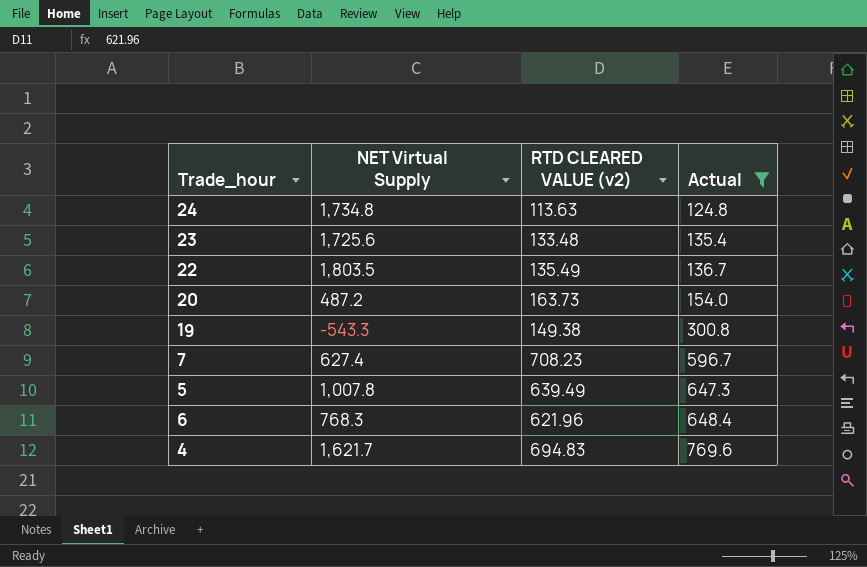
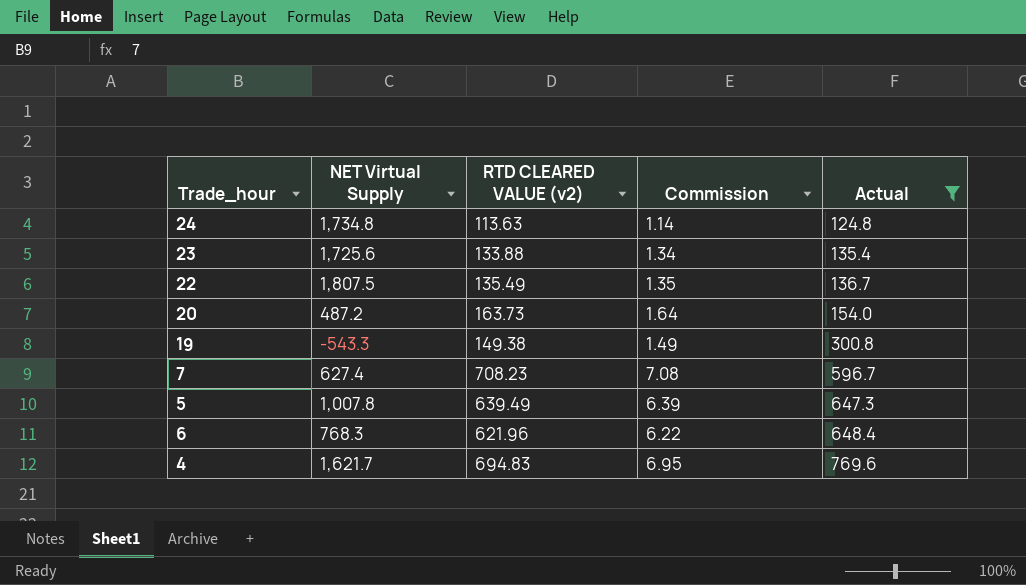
column Commission | formula: none -> [RTD CLEARED VALUE (v2)] * 0.01
23 | RTD CLEARED VALUE (v2): 133.48 -> 133.88
22 | NET Virtual Supply: 1,803.5 -> 1,807.5

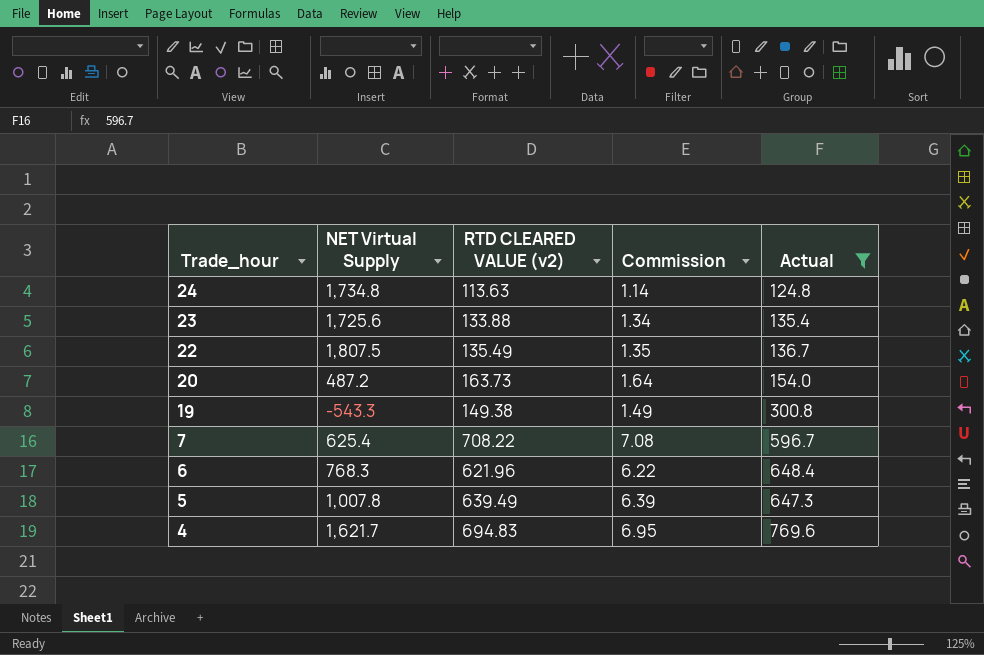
row order: Actual ascending -> Trade_hour descending
7 | NET Virtual Supply: 627.4 -> 625.4
7 | RTD CLEARED VALUE (v2): 708.23 -> 708.22

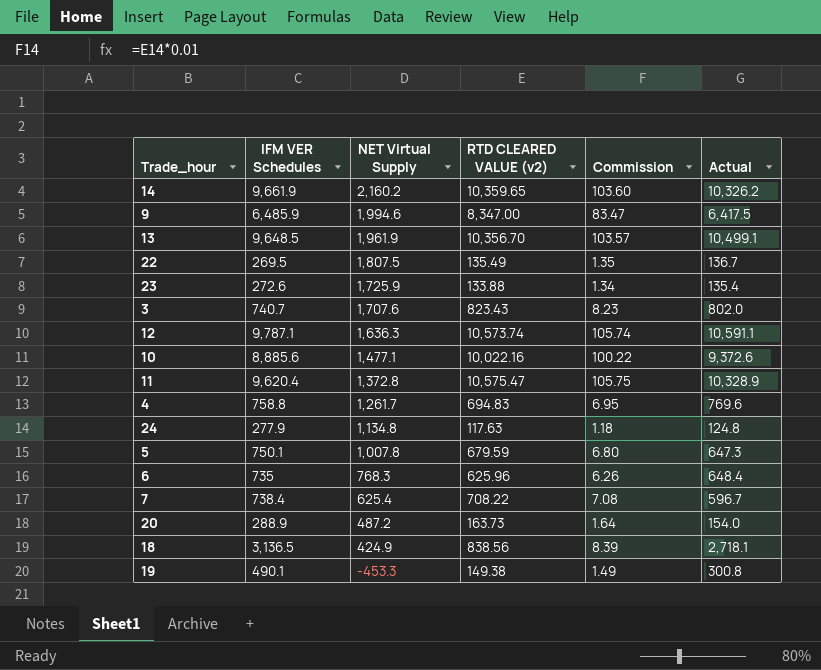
filter: Actual <= 769.6 -> none
row order: Trade_hour descending -> NET Virtual Supply descending
column IFM VER Schedules | position: none -> 2
23 | NET Virtual Supply: 1,725.6 -> 1,725.9
4 | NET Virtual Supply: 1,621.7 -> 1,261.7
24 | NET Virtual Supply: 1,734.8 -> 1,134.8
24 | RTD CLEARED VALUE (v2): 113.63 -> 117.63
24 | Commission: 1.14 -> 1.18
5 | RTD CLEARED VALUE (v2): 639.49 -> 679.59
5 | Commission: 6.39 -> 6.80
6 | RTD CLEARED VALUE (v2): 621.96 -> 625.96
6 | Commission: 6.22 -> 6.26
19 | NET Virtual Supply: -543.3 -> -453.3

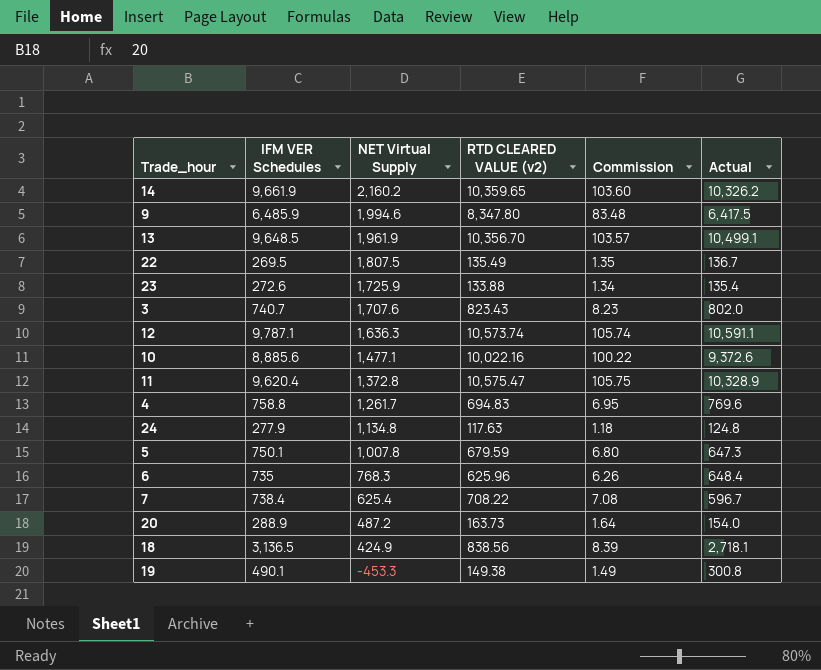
9 | RTD CLEARED VALUE (v2): 8,347.00 -> 8,347.80
9 | Commission: 83.47 -> 83.48

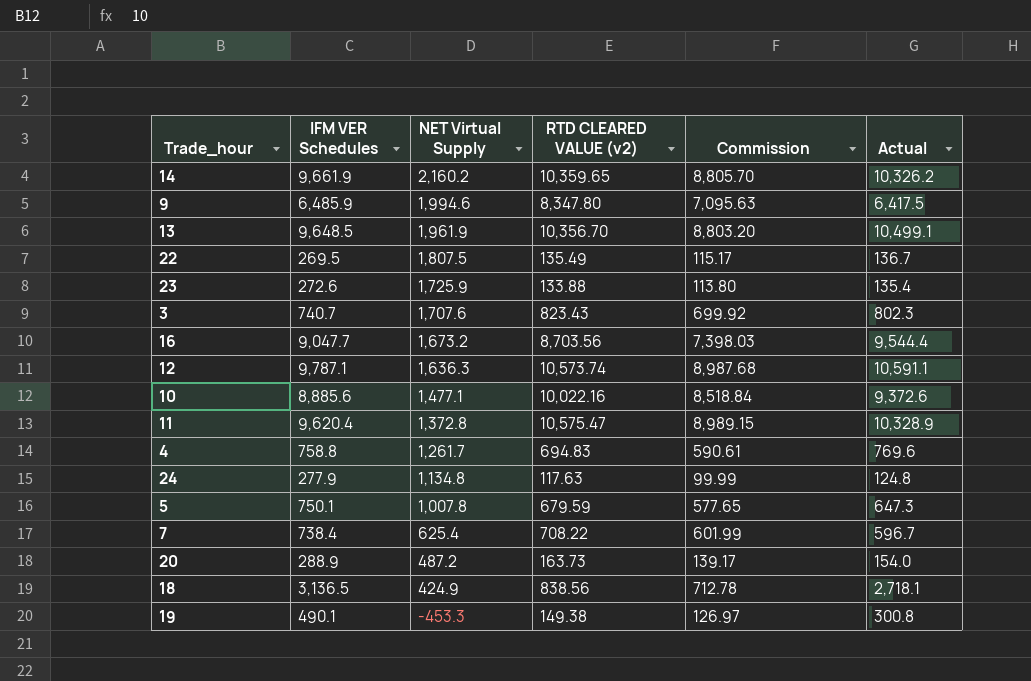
column Commission | formula: [RTD CLEARED VALUE (v2)] * 0.01 -> [RTD CLEARED VALUE (v2)] * 0.85
row 6: 735 | 768.3 | 625.96 | 6.26 | 648.4 -> none
3 | Actual: 802.0 -> 802.3
row 16: none -> 9,047.7 | 1,673.2 | 8,703.56 | 7,398.03 | 9,544.4

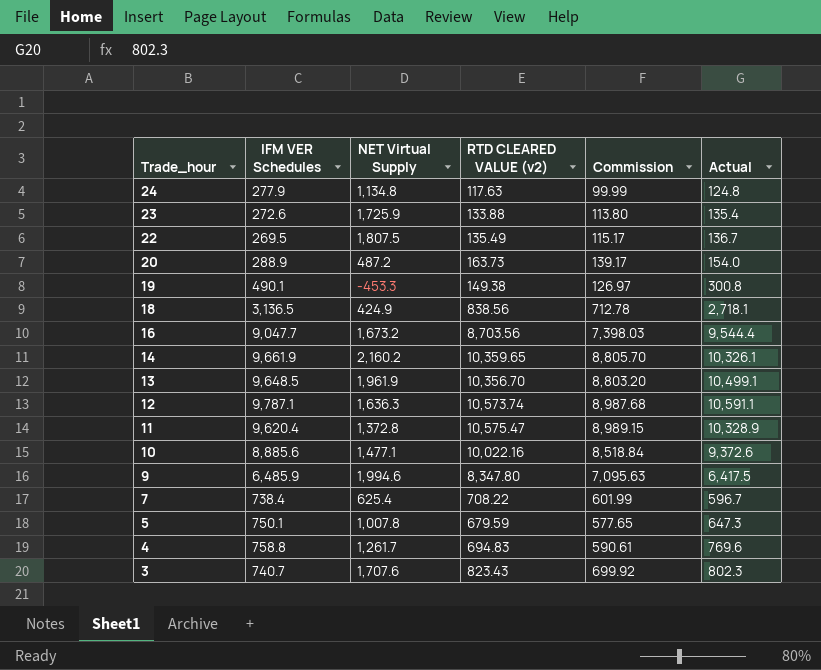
row order: NET Virtual Supply descending -> Trade_hour descending
14 | Actual: 10,326.2 -> 10,326.1

